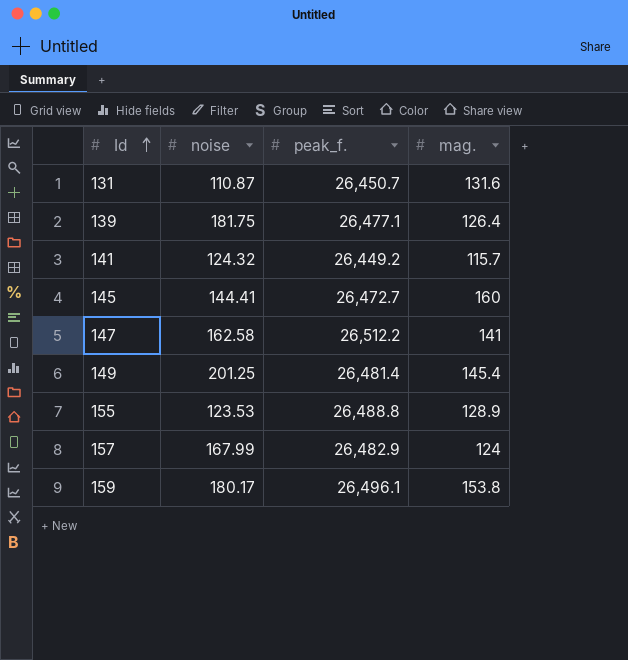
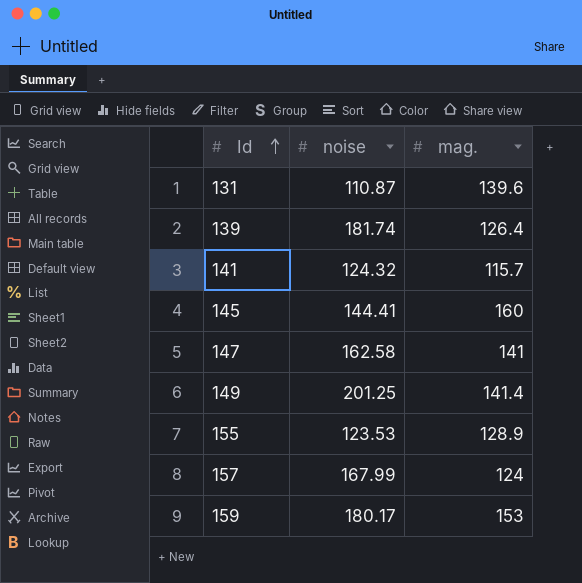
column peak_f. | position: 3 -> none
131 | mag.: 131.6 -> 139.6
139 | noise: 181.75 -> 181.74
149 | mag.: 145.4 -> 141.4
159 | mag.: 153.8 -> 153

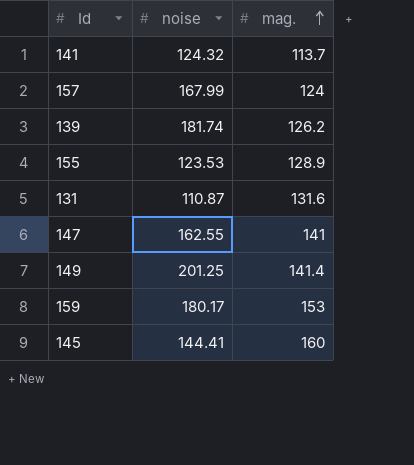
row order: Id ascending -> mag. ascending
141 | mag.: 115.7 -> 113.7
139 | mag.: 126.4 -> 126.2
131 | mag.: 139.6 -> 131.6
147 | noise: 162.58 -> 162.55

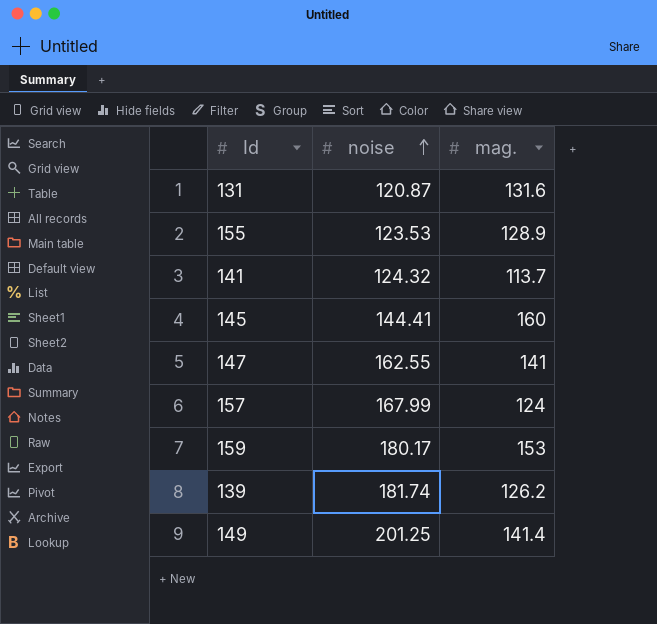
row order: mag. ascending -> noise ascending
131 | noise: 110.87 -> 120.87

